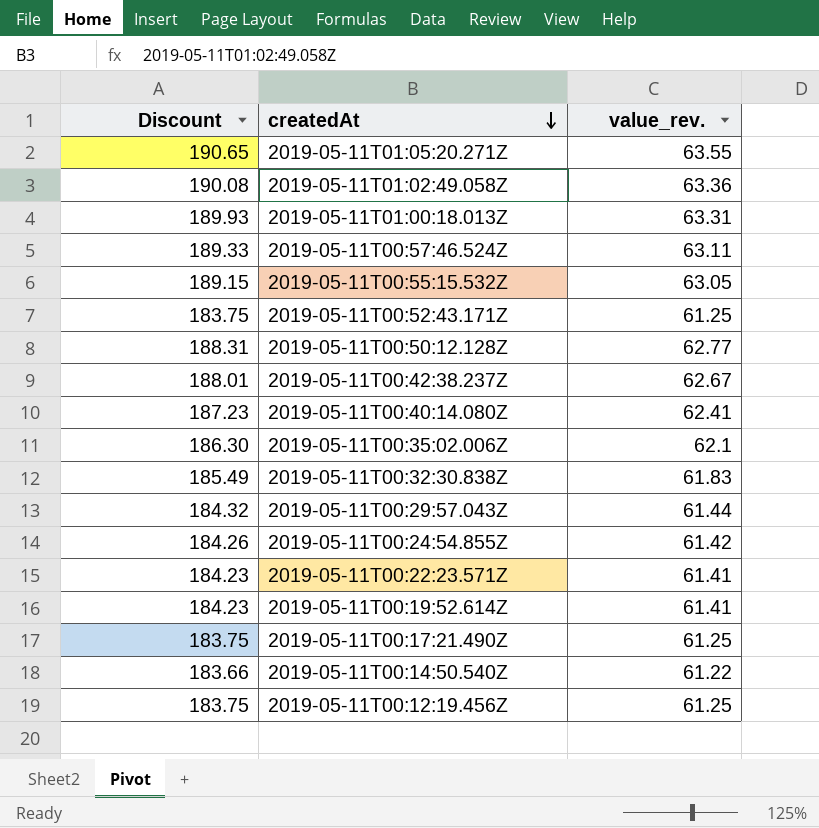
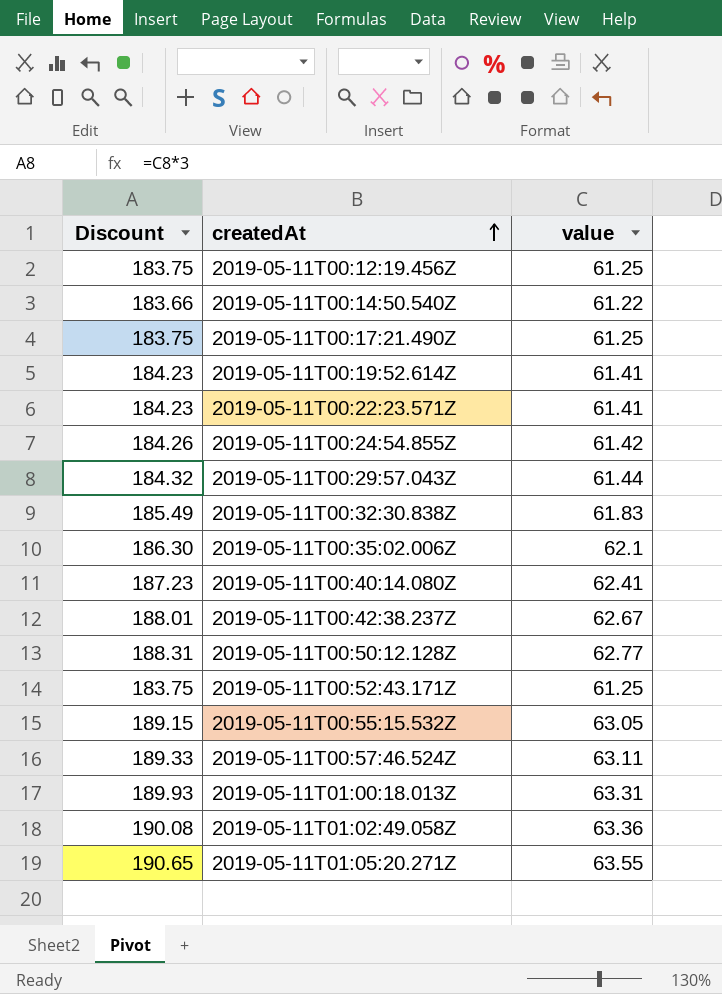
row order: createdAt descending -> createdAt ascending
column name: value_rev. -> value

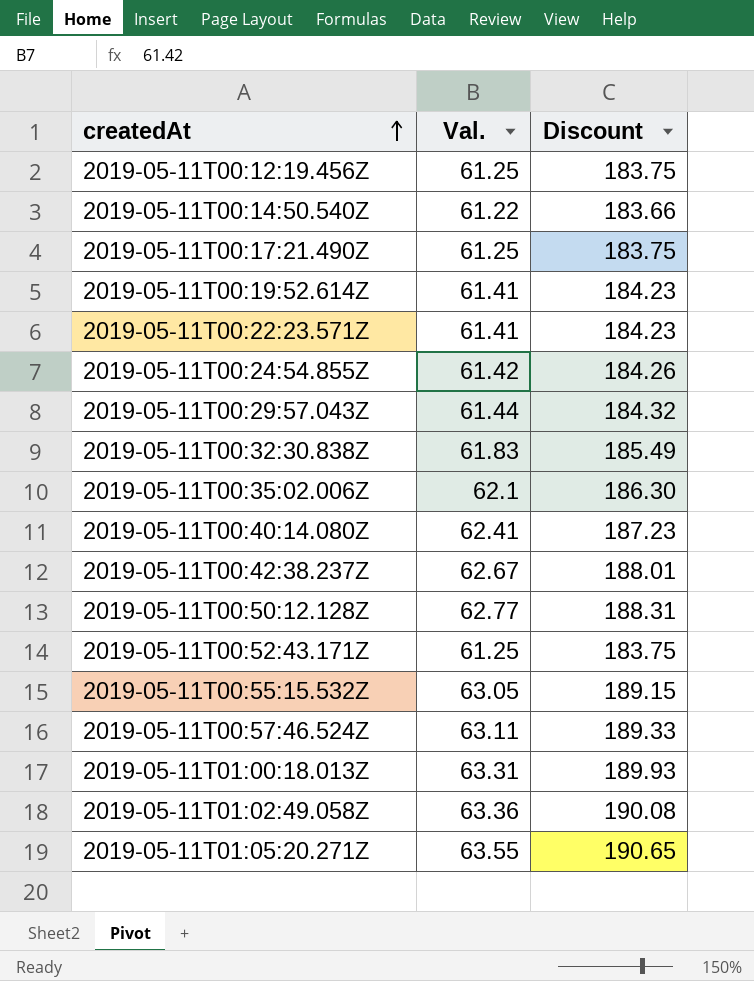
column name: value -> Val.
column Discount | position: 1 -> 3

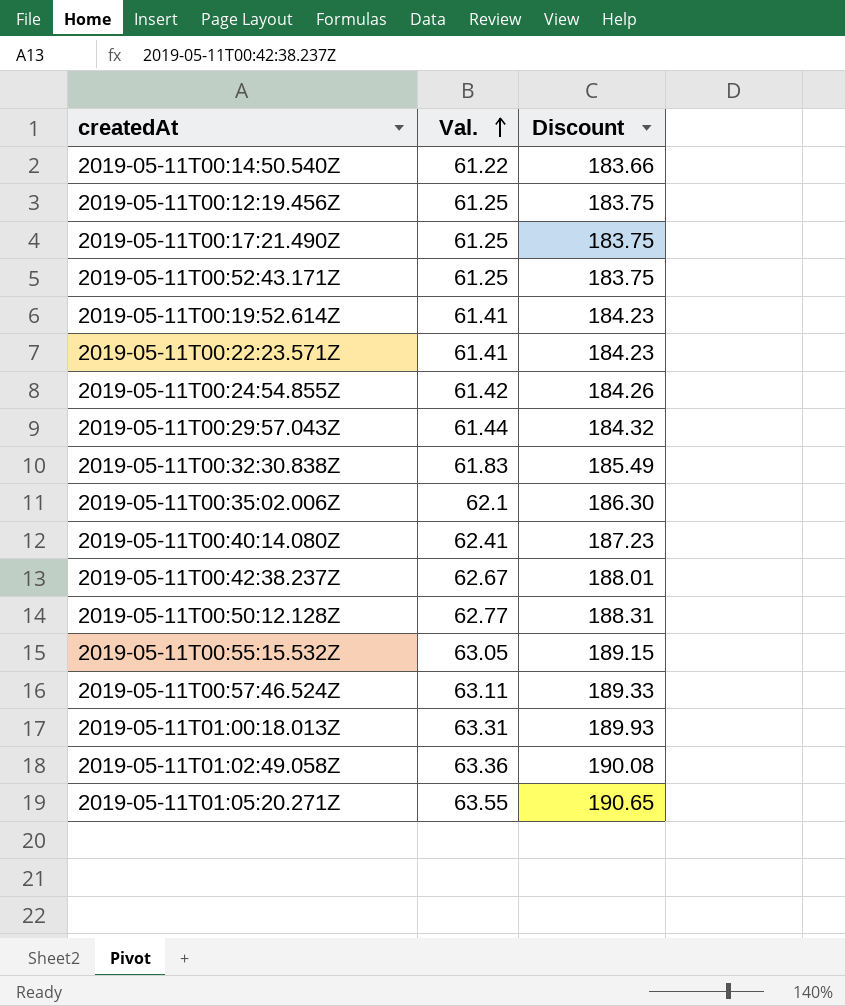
row order: createdAt ascending -> Val. ascending

